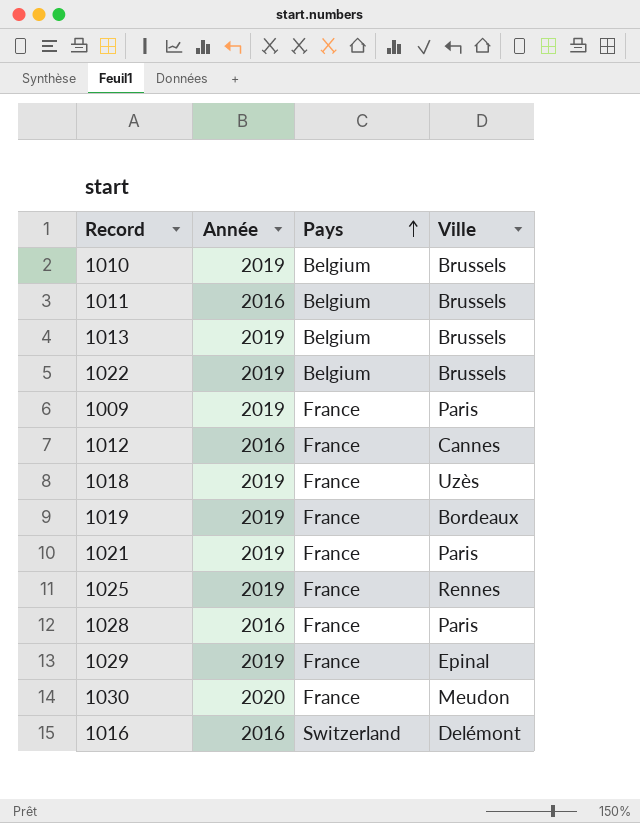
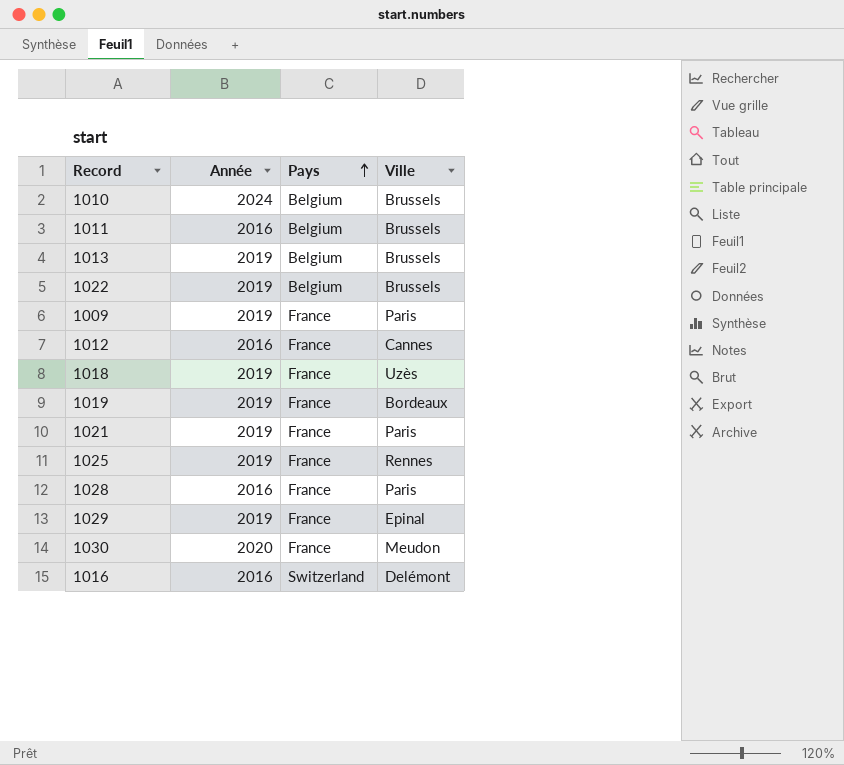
1010 | Année: 2019 -> 2024

